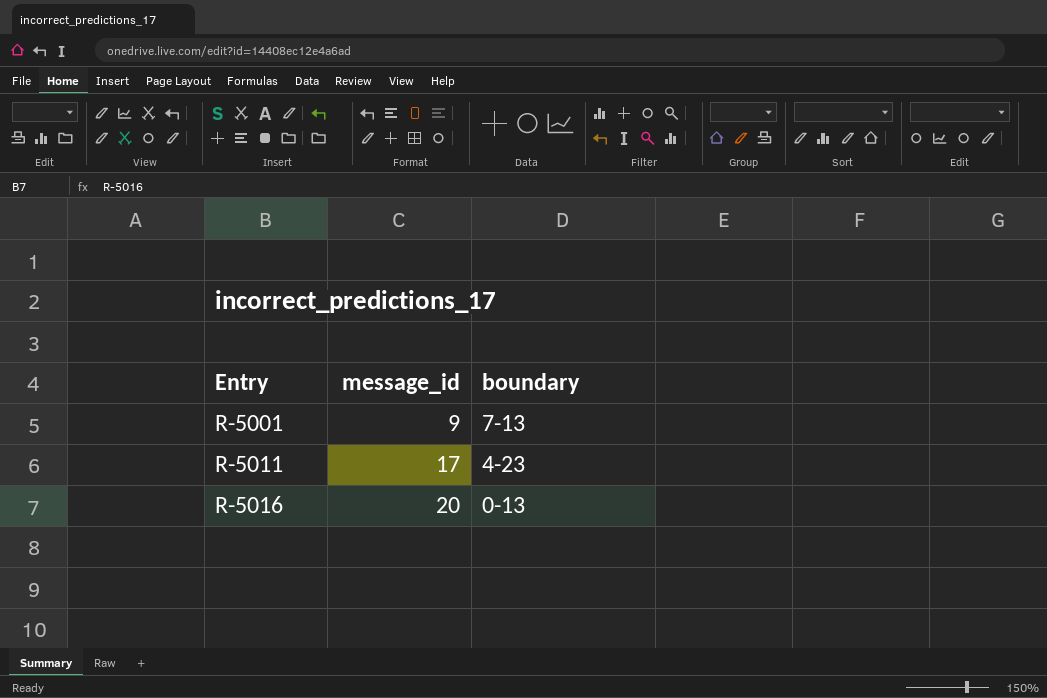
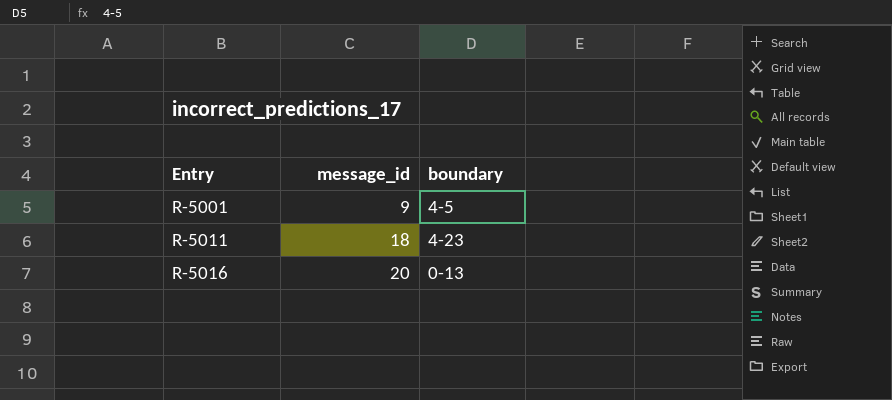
R-5001 | boundary: 7-13 -> 4-5
R-5011 | message_id: 17 -> 18

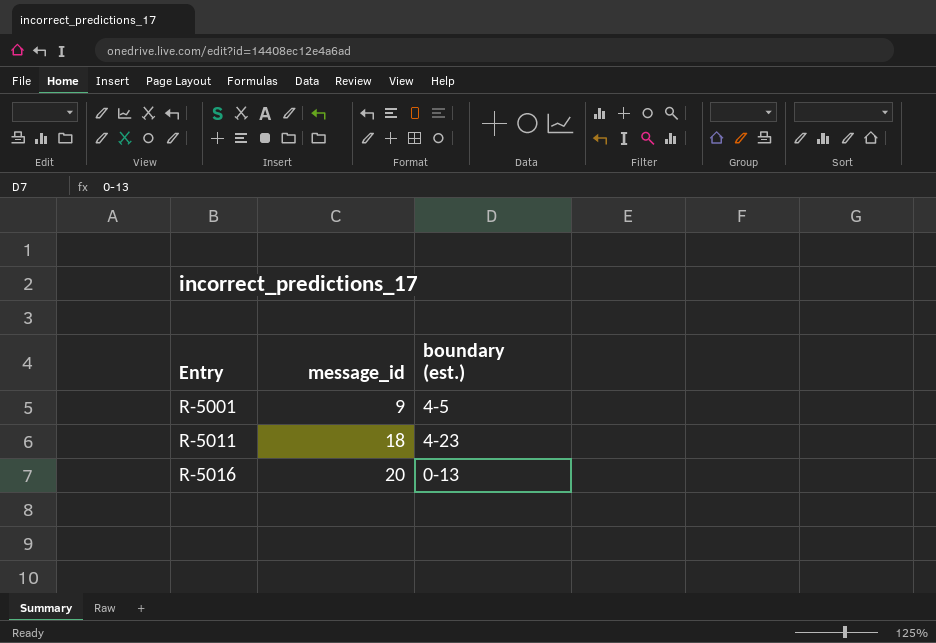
column name: boundary -> boundary (est.)

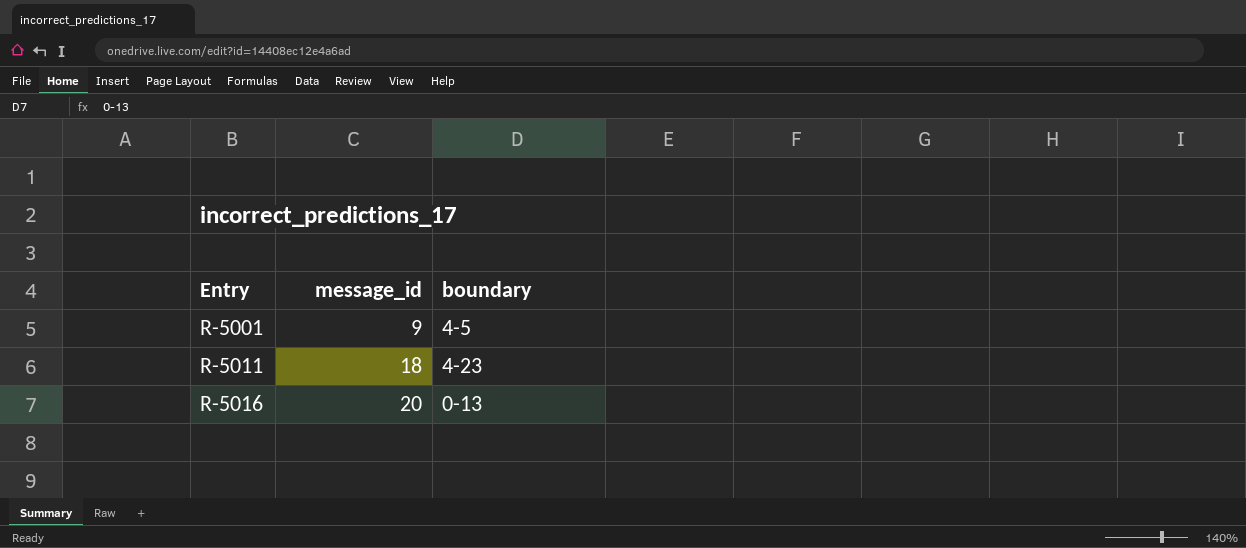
column name: boundary (est.) -> boundary

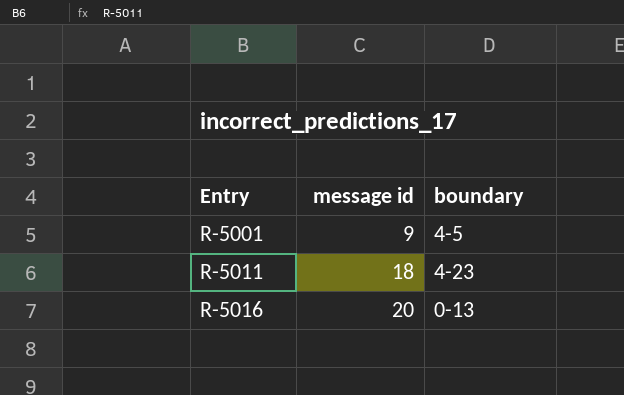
column name: message_id -> message id

